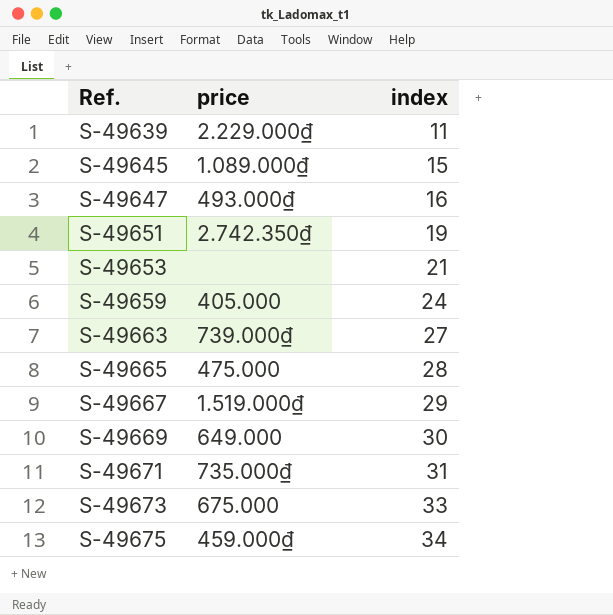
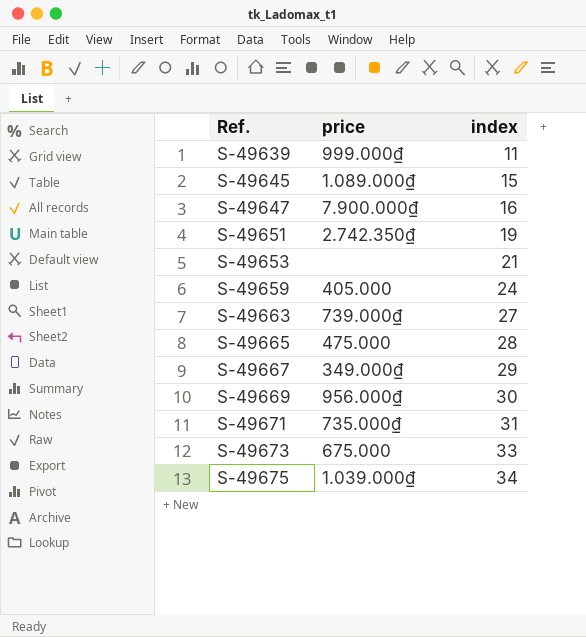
S-49639 | price: 2.229.000₫ -> 999.000₫
S-49647 | price: 493.000₫ -> 7.900.000₫
S-49667 | price: 1.519.000₫ -> 349.000₫
S-49669 | price: 649.000 -> 956.000₫
S-49675 | price: 459.000₫ -> 1.039.000₫

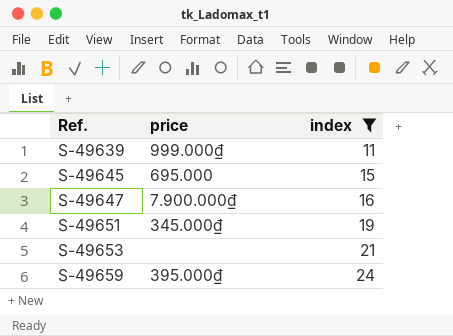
filter: none -> index <= 24
S-49645 | price: 1.089.000₫ -> 695.000
S-49651 | price: 2.742.350₫ -> 345.000₫
S-49659 | price: 405.000 -> 395.000₫

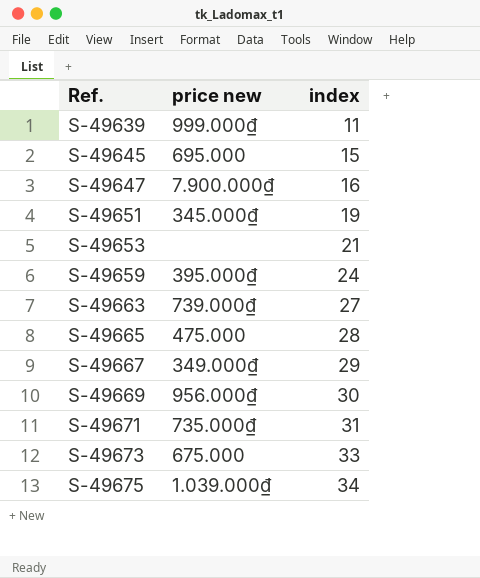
filter: index <= 24 -> none
column name: price -> price new

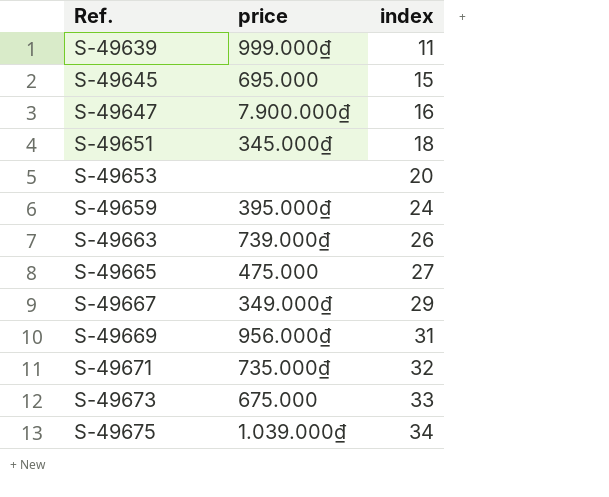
column name: price new -> price
S-49651 | index: 19 -> 18
S-49653 | index: 21 -> 20
S-49663 | index: 27 -> 26
S-49665 | index: 28 -> 27
S-49669 | index: 30 -> 31
S-49671 | index: 31 -> 32

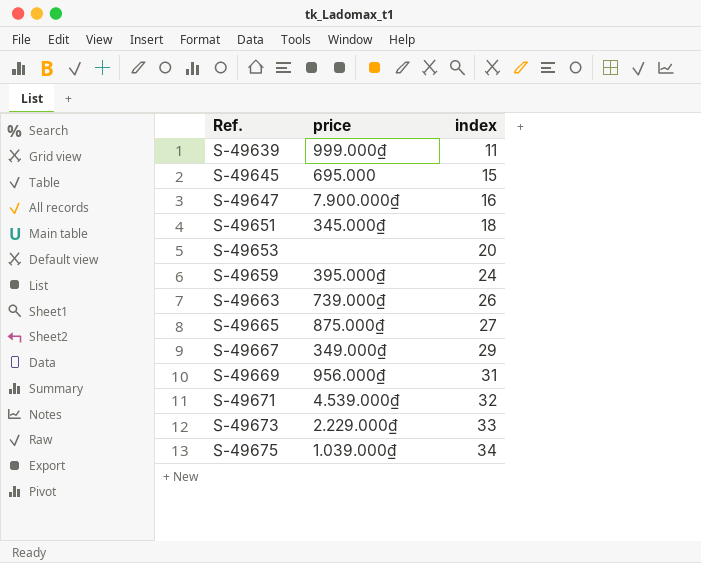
S-49665 | price: 475.000 -> 875.000₫
S-49671 | price: 735.000₫ -> 4.539.000₫
S-49673 | price: 675.000 -> 2.229.000₫

